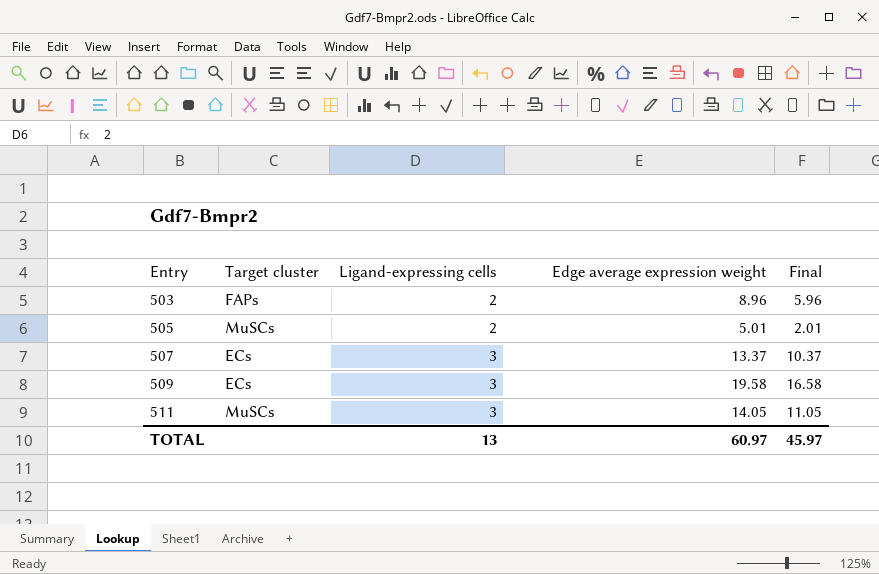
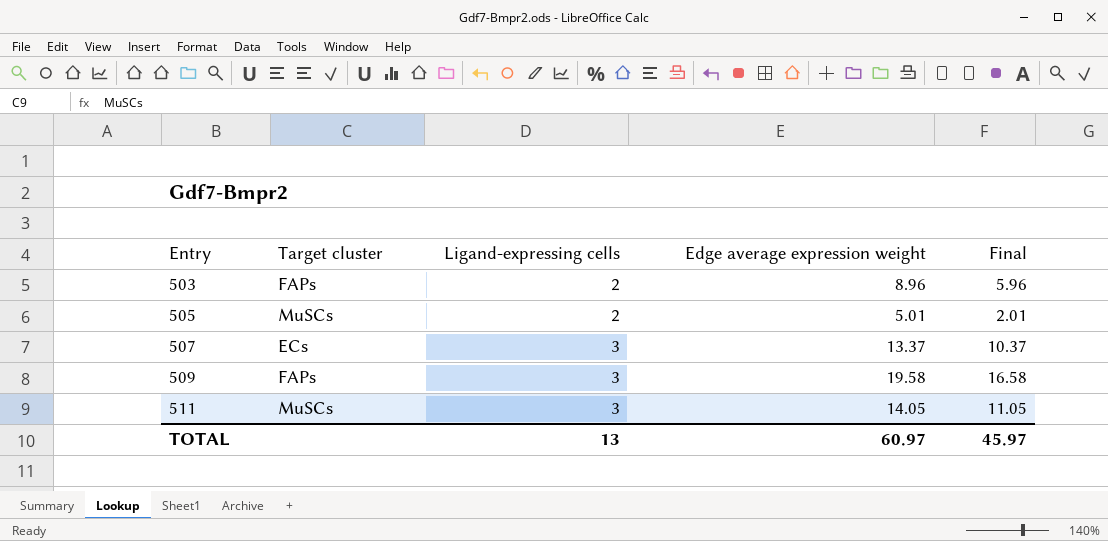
509 | Target cluster: ECs -> FAPs

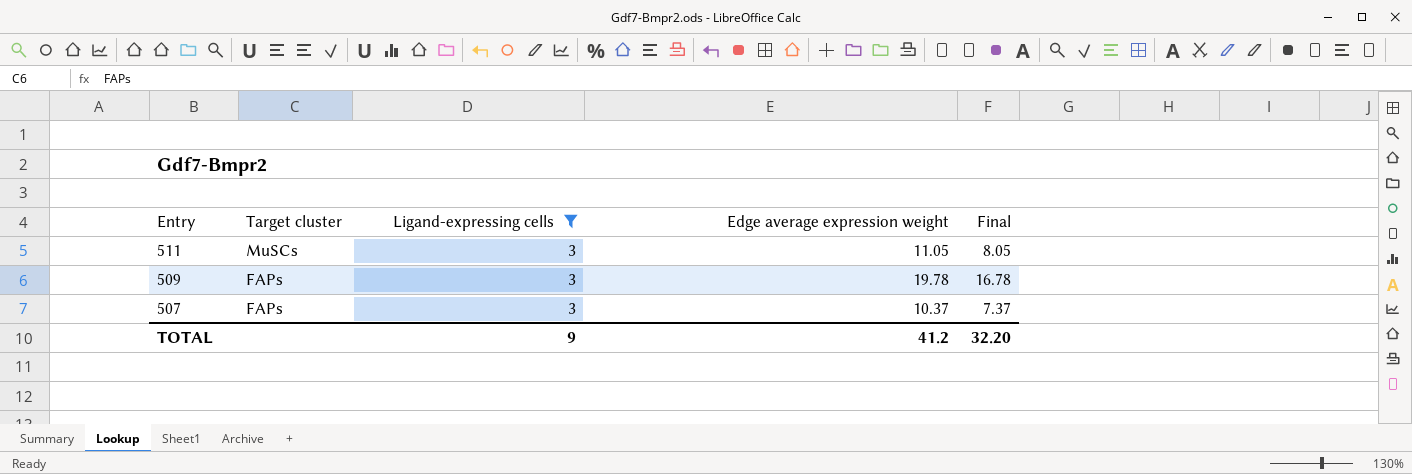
filter: none -> Ligand-expressing cells = 3
row order: Entry ascending -> Entry descending
511 | Edge average expression weight: 14.05 -> 11.05
511 | Final: 11.05 -> 8.05
509 | Edge average expression weight: 19.58 -> 19.78
509 | Final: 16.58 -> 16.78
507 | Target cluster: ECs -> FAPs
507 | Edge average expression weight: 13.37 -> 10.37
507 | Final: 10.37 -> 7.37
TOTAL | Ligand-expressing cells: 13 -> 9
TOTAL | Edge average expression weight: 60.97 -> 41.2
TOTAL | Final: 45.97 -> 32.20

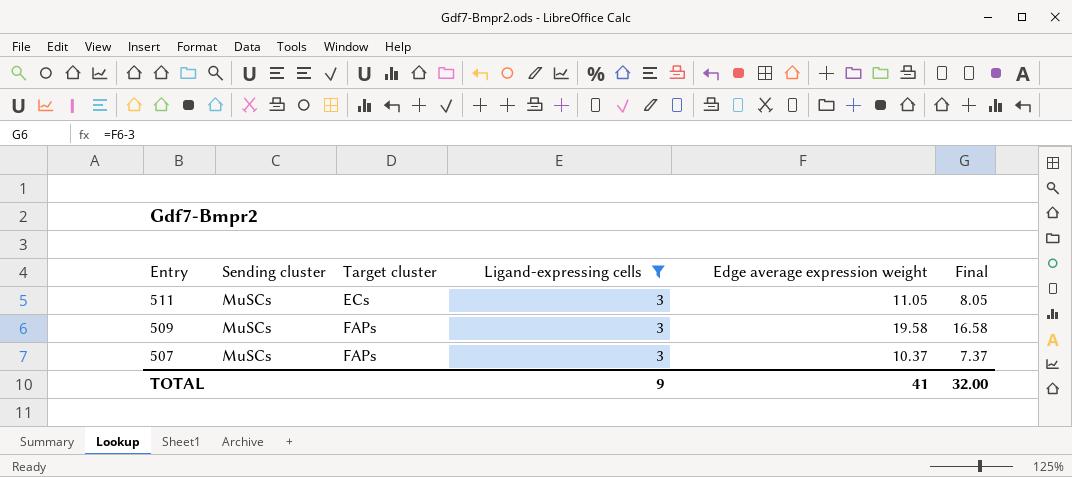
column Sending cluster | position: none -> 2
511 | Target cluster: MuSCs -> ECs
509 | Edge average expression weight: 19.78 -> 19.58
509 | Final: 16.78 -> 16.58
TOTAL | Edge average expression weight: 41.2 -> 41
TOTAL | Final: 32.20 -> 32.00

